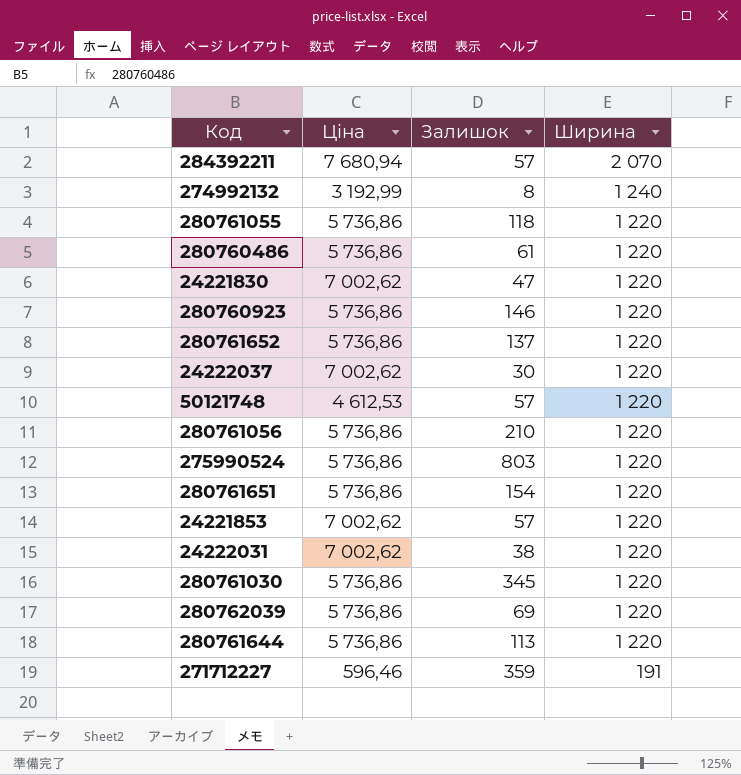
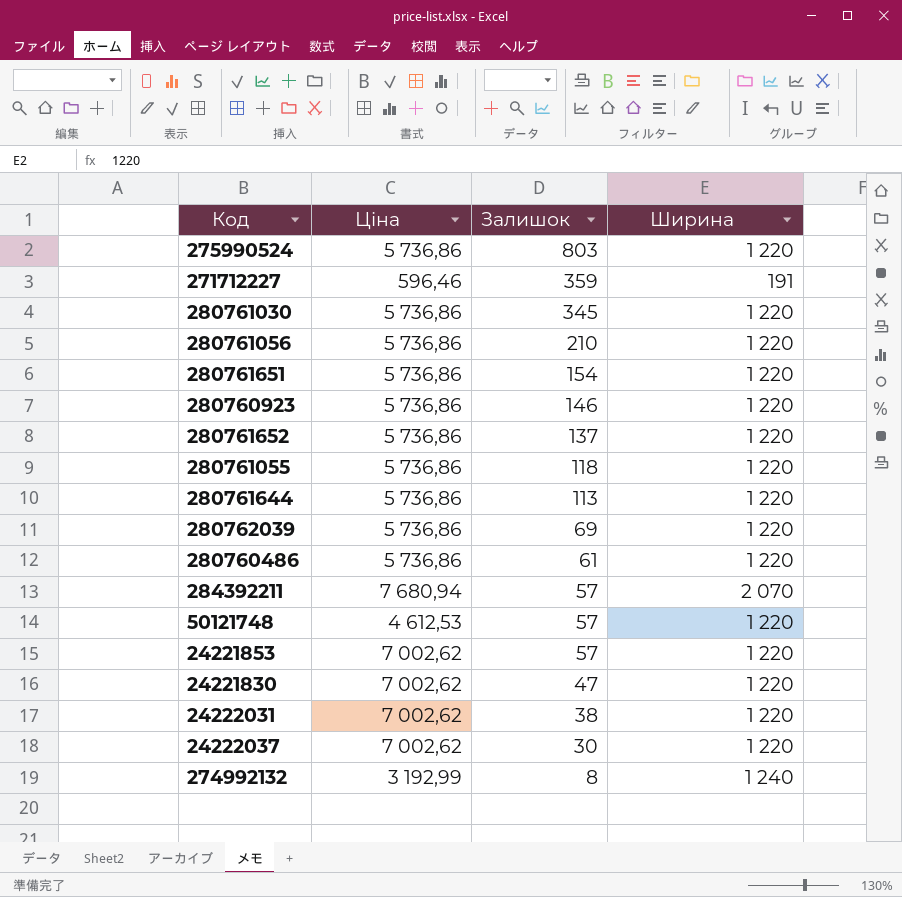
row order: Ширина descending -> Залишок descending

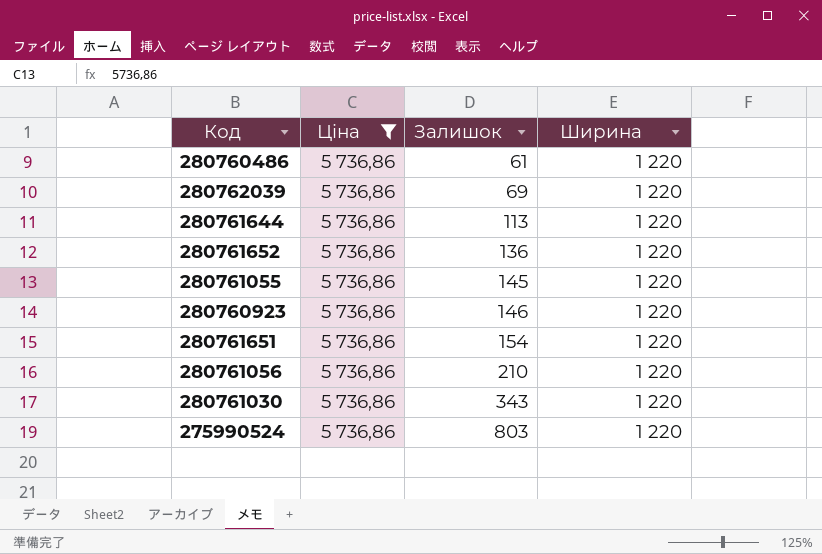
filter: none -> Ціна = 5 736,86
row order: Залишок descending -> Залишок ascending
280761652 | Залишок: 137 -> 136
280761055 | Залишок: 118 -> 145
280761030 | Залишок: 345 -> 343

